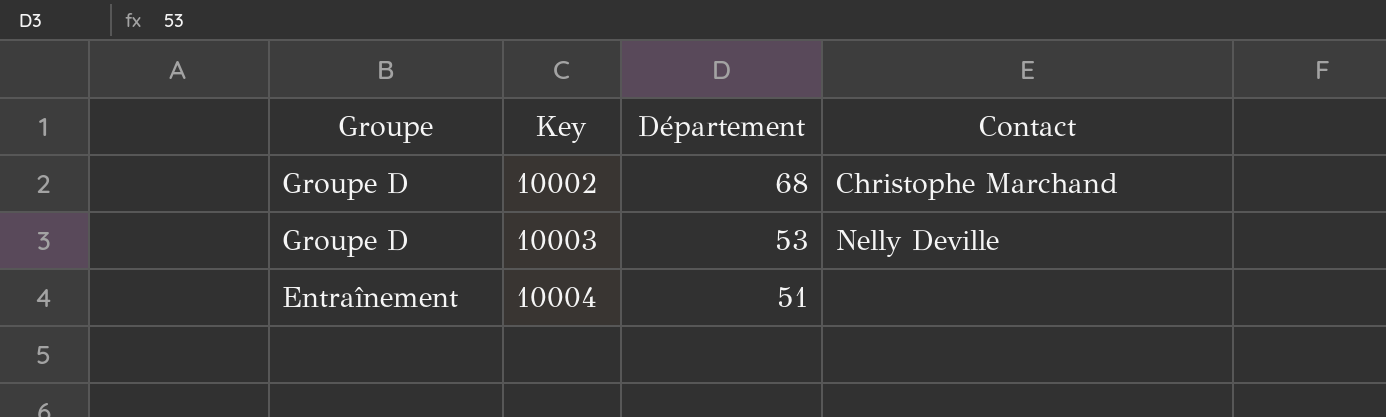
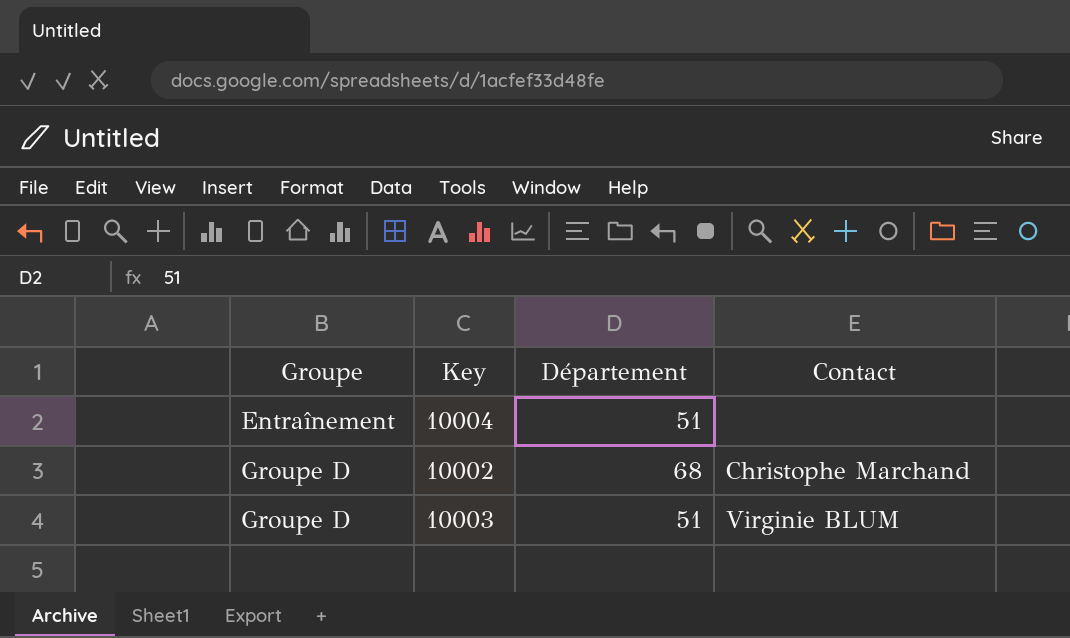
row order: Groupe descending -> Groupe ascending
10003 | Département: 53 -> 51
10003 | Contact: Nelly Deville -> Virginie BLUM

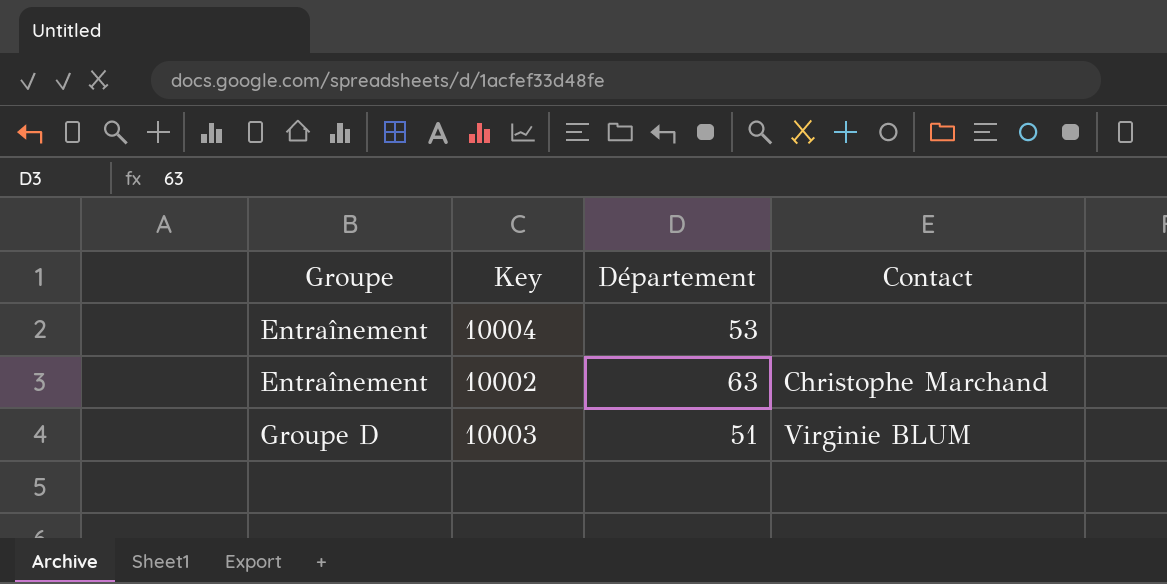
10004 | Département: 51 -> 53
10002 | Groupe: Groupe D -> Entraînement
10002 | Département: 68 -> 63

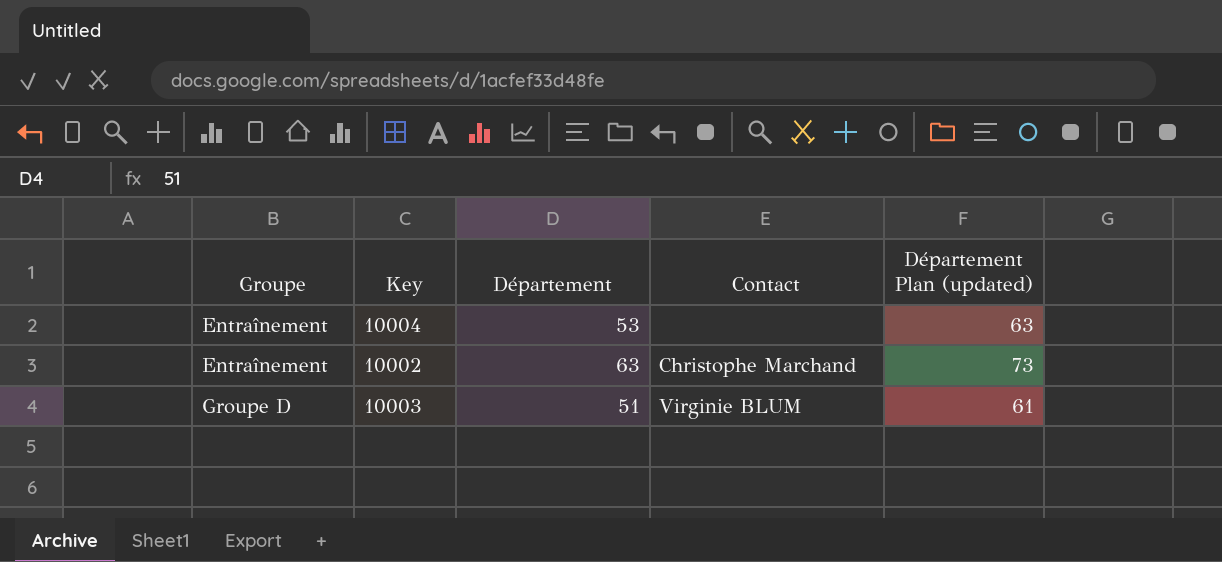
column Département Plan (updated) | formula: none -> [Département] + 10

